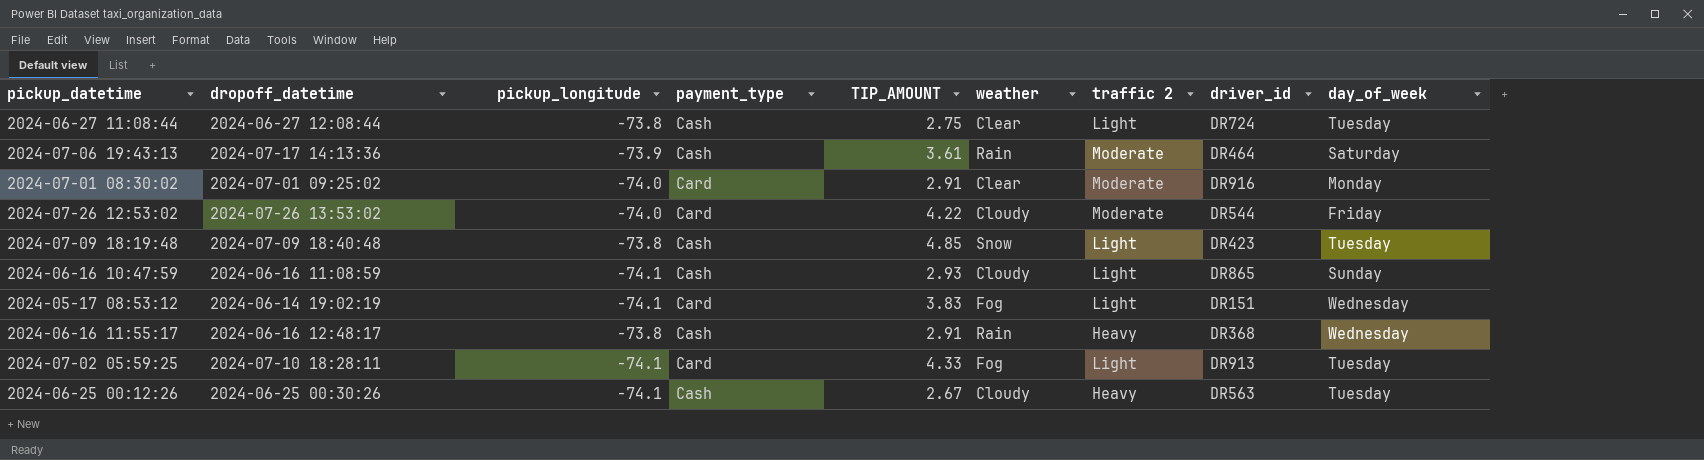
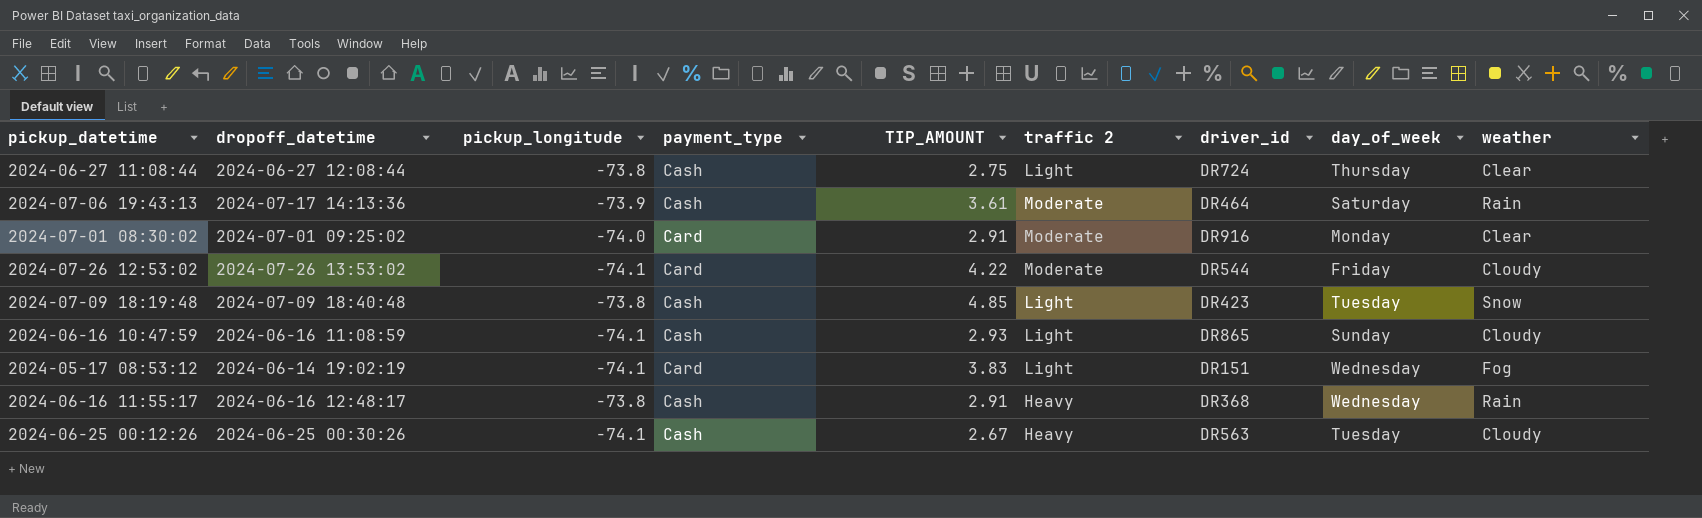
column weather | position: 6 -> 9
row 2024-07-02 05:59:25: 2024-07-10 18:28:11 | -74.1 | Card | 4.33 | Fog | Light | DR913 | Tuesday -> none
2024-06-27 11:08:44 | day_of_week: Tuesday -> Thursday
2024-07-26 12:53:02 | pickup_longitude: -74.0 -> -74.1

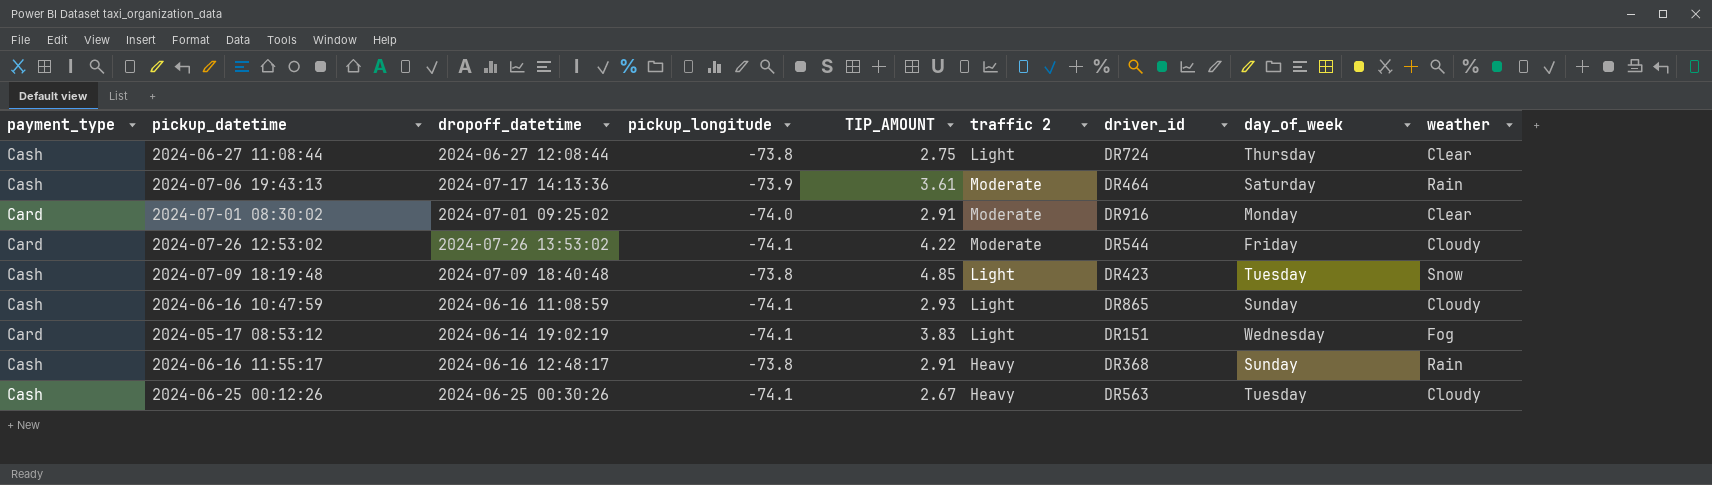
column payment_type | position: 4 -> 1
2024-06-16 11:55:17 | day_of_week: Wednesday -> Sunday

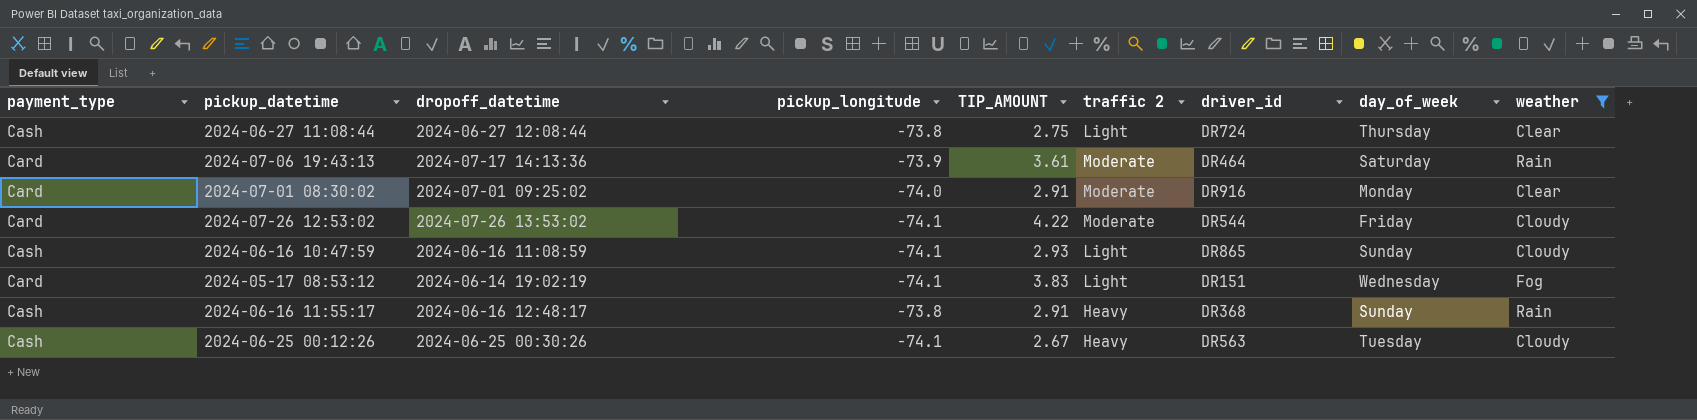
filter: none -> weather != Snow
2024-07-06 19:43:13 | payment_type: Cash -> Card

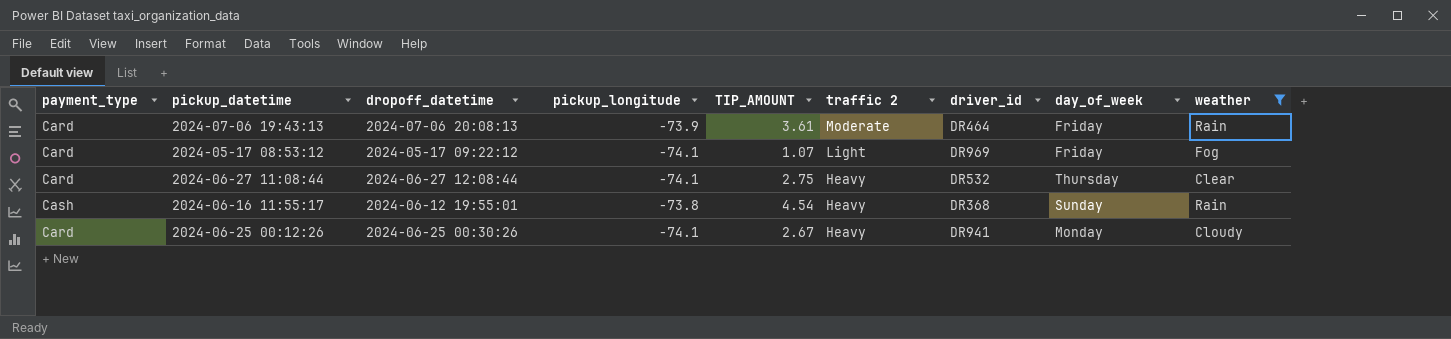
row order: none -> traffic 2 descending
row 2024-07-01 08:30:02: Card | 2024-07-01 09:25:02 | -74.0 | 2.91 | Moderate | DR916 | Monday | Clear -> none
row 2024-07-26 12:53:02: Card | 2024-07-26 13:53:02 | -74.1 | 4.22 | Moderate | DR544 | Friday | Cloudy -> none
row 2024-06-16 10:47:59: Cash | 2024-06-16 11:08:59 | -74.1 | 2.93 | Light | DR865 | Sunday | Cloudy -> none
2024-07-06 19:43:13 | dropoff_datetime: 2024-07-17 14:13:36 -> 2024-07-06 20:08:13
2024-07-06 19:43:13 | day_of_week: Saturday -> Friday
2024-05-17 08:53:12 | dropoff_datetime: 2024-06-14 19:02:19 -> 2024-05-17 09:22:12
2024-05-17 08:53:12 | TIP_AMOUNT: 3.83 -> 1.07
2024-05-17 08:53:12 | driver_id: DR151 -> DR969
2024-05-17 08:53:12 | day_of_week: Wednesday -> Friday
2024-06-27 11:08:44 | payment_type: Cash -> Card
2024-06-27 11:08:44 | pickup_longitude: -73.8 -> -74.1
2024-06-27 11:08:44 | traffic 2: Light -> Heavy
2024-06-27 11:08:44 | driver_id: DR724 -> DR532
2024-06-16 11:55:17 | dropoff_datetime: 2024-06-16 12:48:17 -> 2024-06-12 19:55:01
2024-06-16 11:55:17 | TIP_AMOUNT: 2.91 -> 4.54
2024-06-25 00:12:26 | payment_type: Cash -> Card
2024-06-25 00:12:26 | driver_id: DR563 -> DR941
2024-06-25 00:12:26 | day_of_week: Tuesday -> Monday

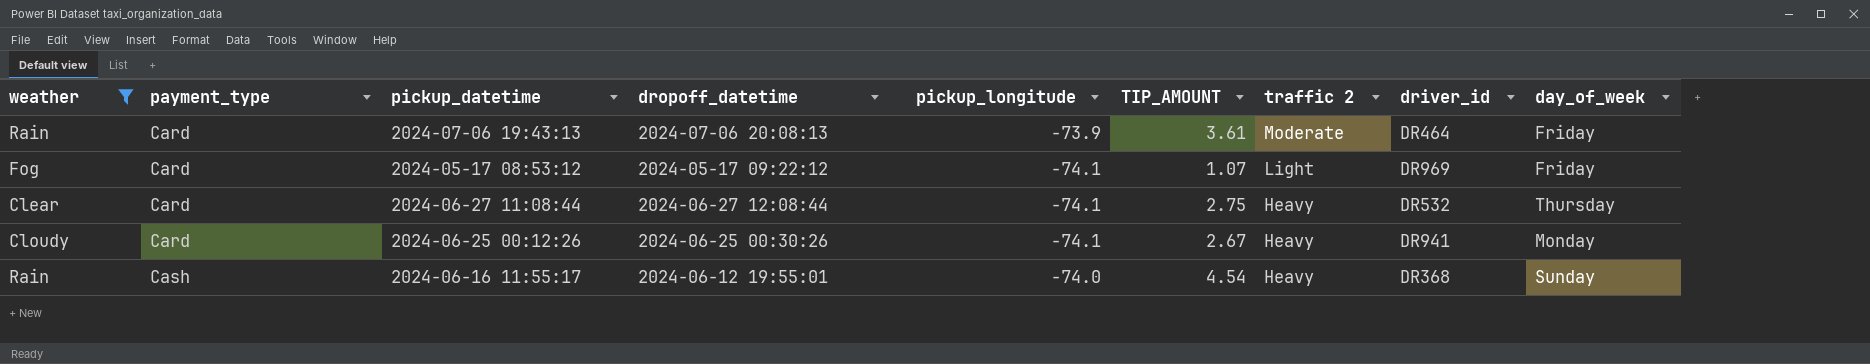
row order: traffic 2 descending -> payment_type ascending
column weather | position: 9 -> 1
2024-06-16 11:55:17 | pickup_longitude: -73.8 -> -74.0

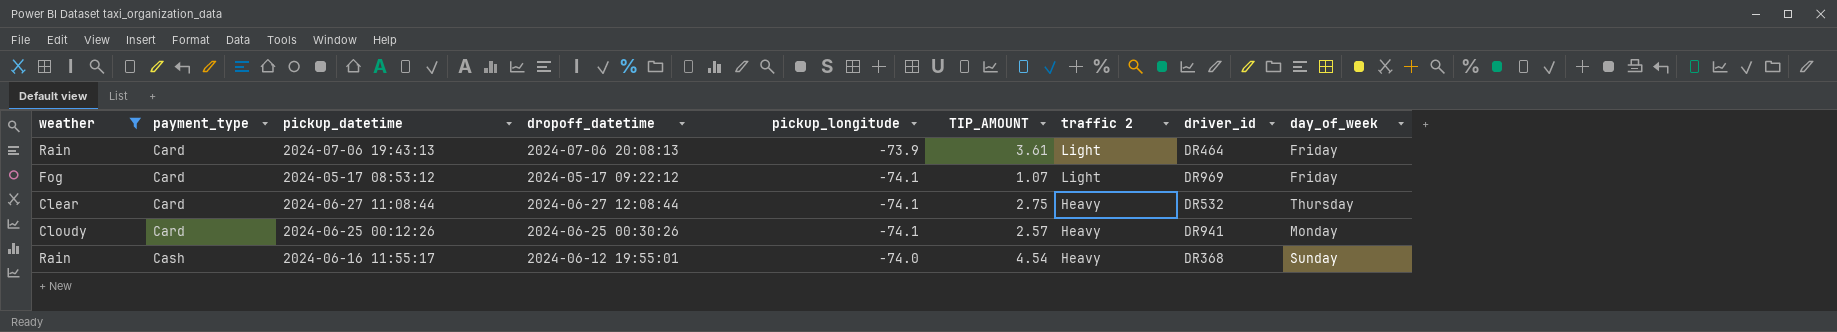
2024-07-06 19:43:13 | traffic 2: Moderate -> Light
2024-06-25 00:12:26 | TIP_AMOUNT: 2.67 -> 2.57

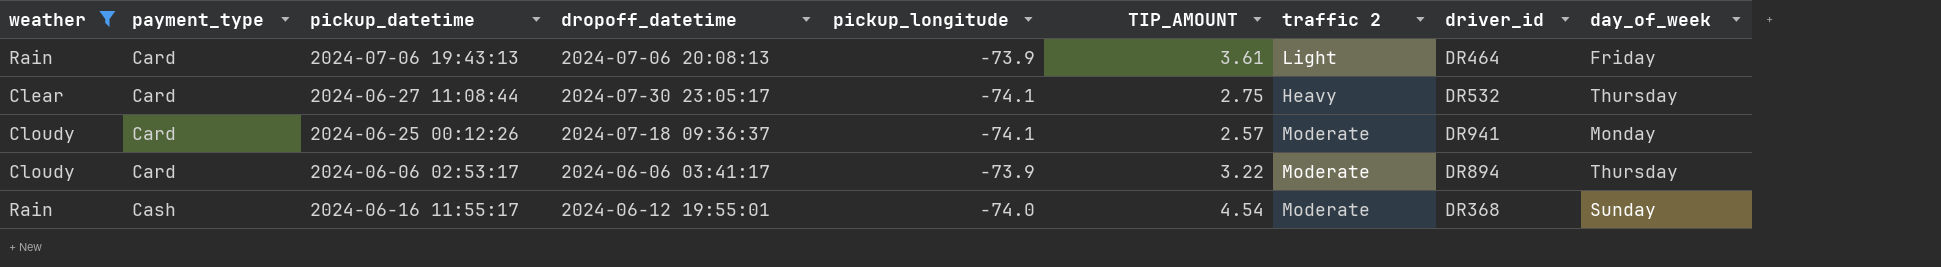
row 2024-05-17 08:53:12: Fog | Card | 2024-05-17 09:22:12 | -74.1 | 1.07 | Light | DR969 | Friday -> none
2024-06-27 11:08:44 | dropoff_datetime: 2024-06-27 12:08:44 -> 2024-07-30 23:05:17
2024-06-25 00:12:26 | dropoff_datetime: 2024-06-25 00:30:26 -> 2024-07-18 09:36:37
2024-06-25 00:12:26 | traffic 2: Heavy -> Moderate
row 2024-06-06 02:53:17: none -> Cloudy | Card | 2024-06-06 03:41:17 | -73.9 | 3.22 | Moderate | DR894 | Thursday
2024-06-16 11:55:17 | traffic 2: Heavy -> Moderate

